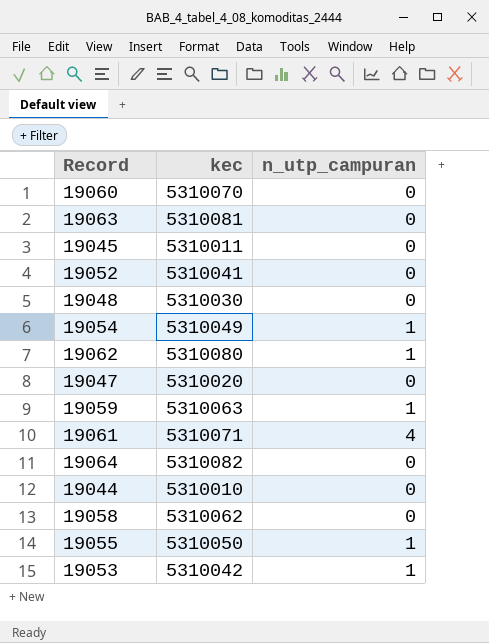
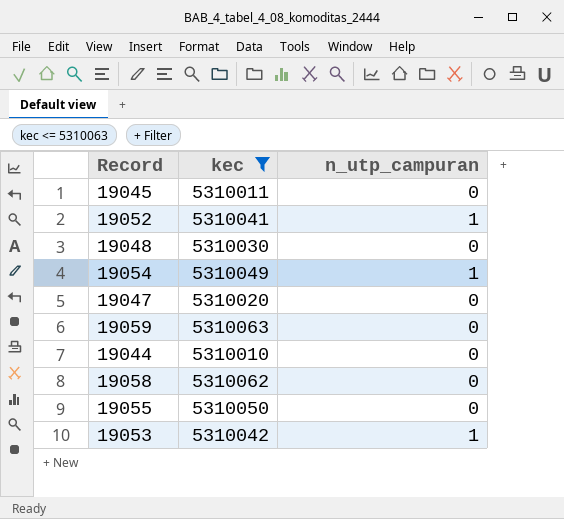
filter: none -> kec <= 5310063
19052 | n_utp_campuran: 0 -> 1
19059 | n_utp_campuran: 1 -> 0
19055 | n_utp_campuran: 1 -> 0

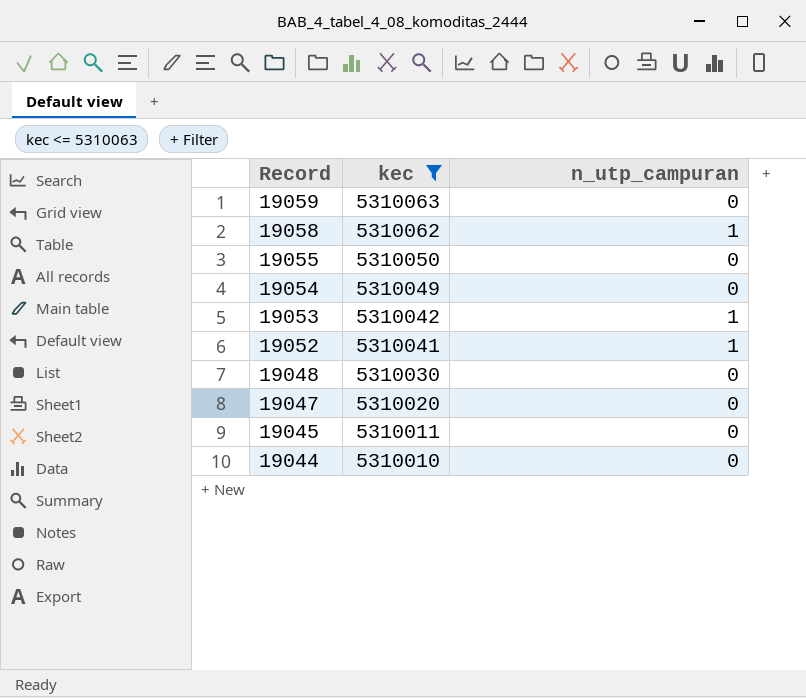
row order: none -> Record descending
19058 | n_utp_campuran: 0 -> 1
19054 | n_utp_campuran: 1 -> 0

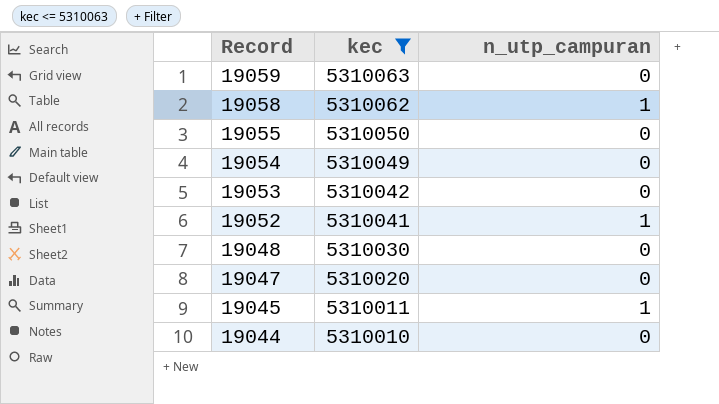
19053 | n_utp_campuran: 1 -> 0
19045 | n_utp_campuran: 0 -> 1

